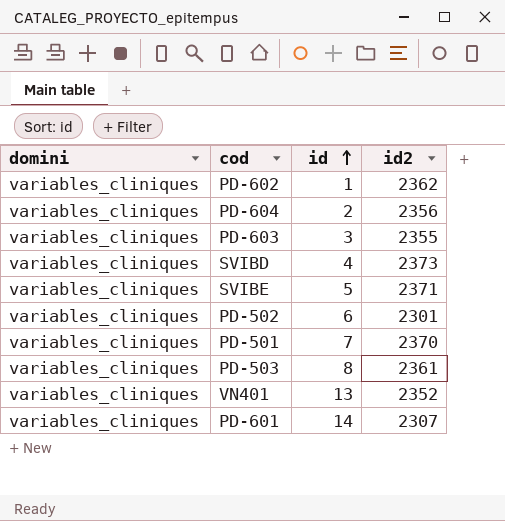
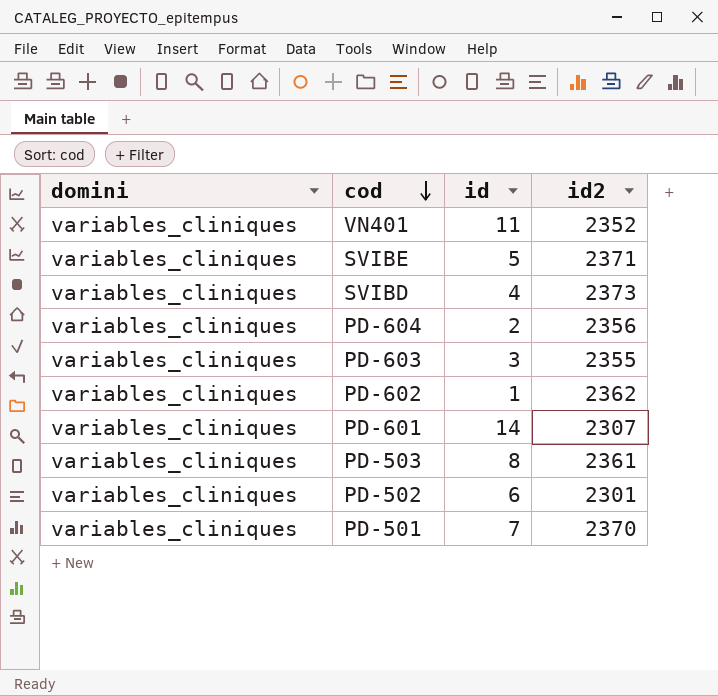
row order: id ascending -> cod descending
VN401 | id: 13 -> 11

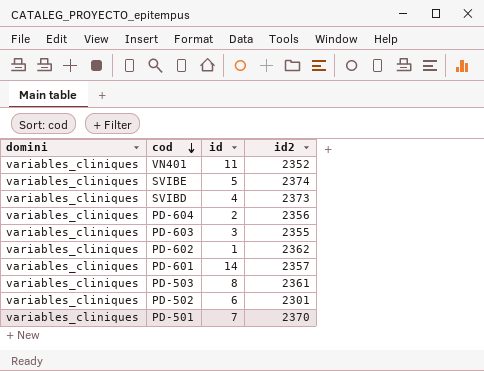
SVIBE | id2: 2371 -> 2374
PD-601 | id2: 2307 -> 2357

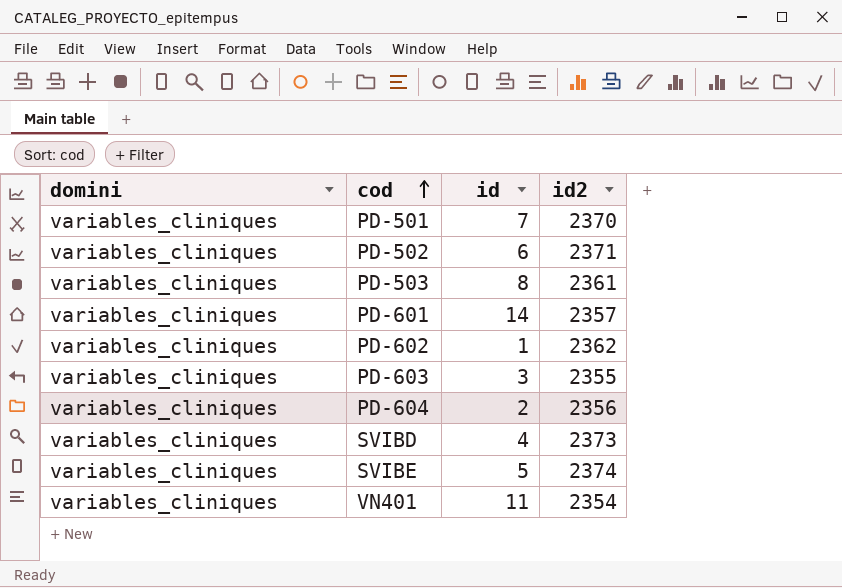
row order: cod descending -> cod ascending
PD-502 | id2: 2301 -> 2371
VN401 | id2: 2352 -> 2354

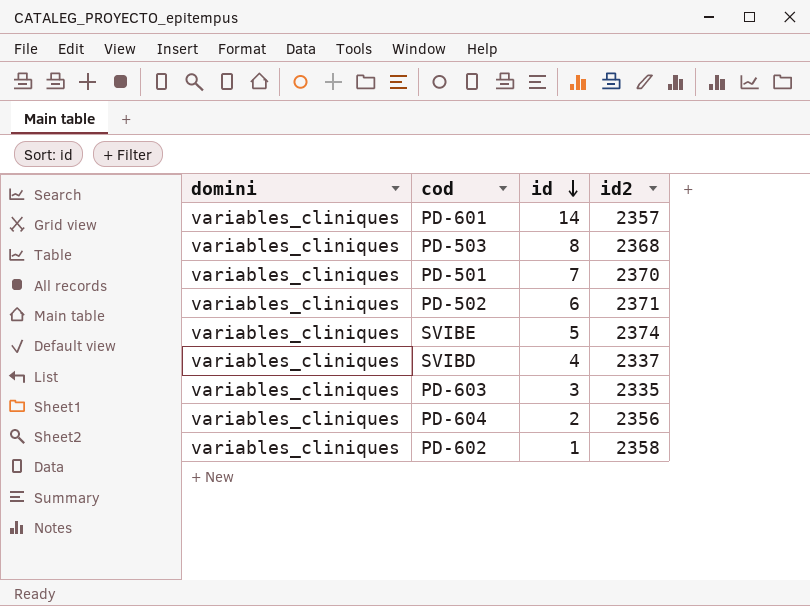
row order: cod ascending -> id descending
row VN401: variables_cliniques | 11 | 2354 -> none
PD-503 | id2: 2361 -> 2368
SVIBD | id2: 2373 -> 2337
PD-603 | id2: 2355 -> 2335
PD-602 | id2: 2362 -> 2358

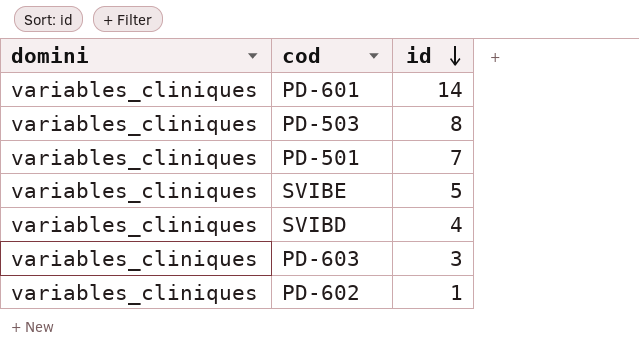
column id2 | position: 4 -> none
row PD-502: variables_cliniques | 6 | 2371 -> none
row PD-604: variables_cliniques | 2 | 2356 -> none

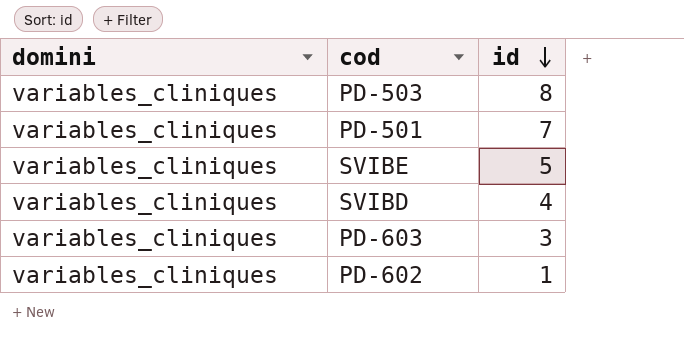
row PD-601: variables_cliniques | 14 -> none

